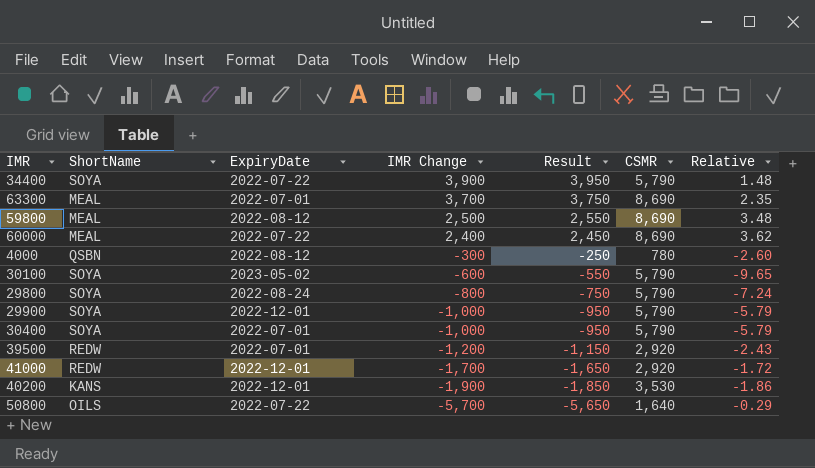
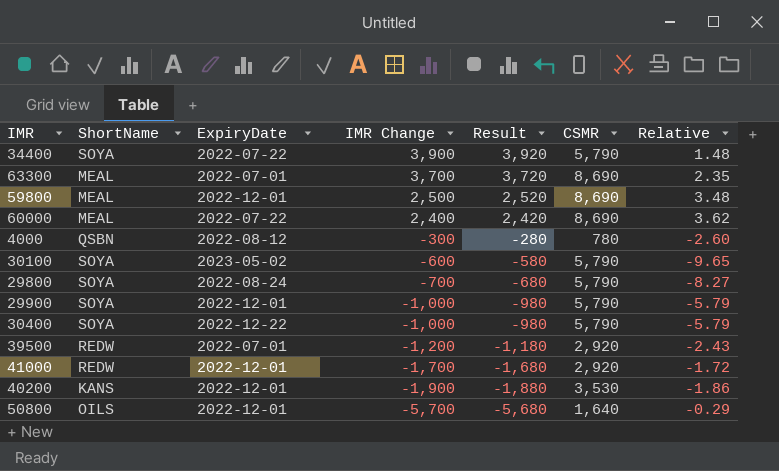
column Result | formula: [IMR Change] + 50 -> [IMR Change] + 20
59800 | ExpiryDate: 2022-08-12 -> 2022-12-01
29800 | IMR Change: -800 -> -700
29800 | Relative: -7.24 -> -8.27
30400 | ExpiryDate: 2022-07-01 -> 2022-12-22
50800 | ExpiryDate: 2022-07-22 -> 2022-12-01

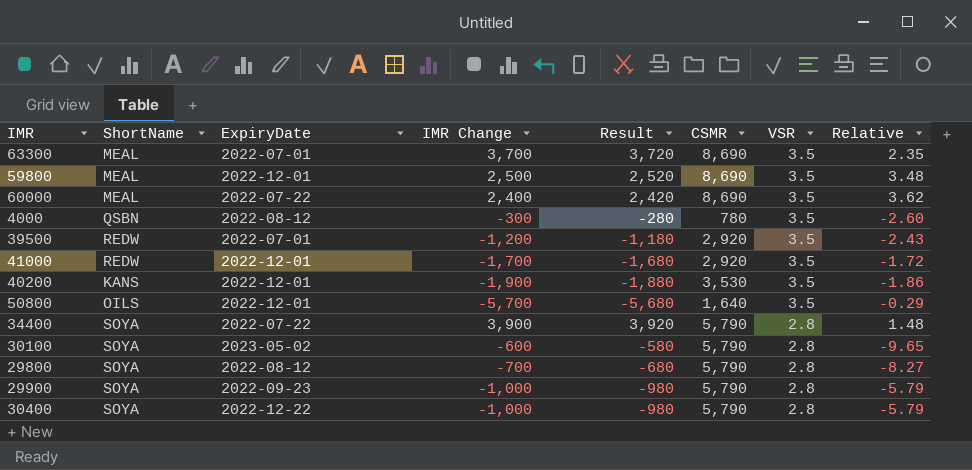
row order: IMR Change descending -> VSR descending
column VSR | position: none -> 7
29800 | ExpiryDate: 2022-08-24 -> 2022-08-12
29900 | ExpiryDate: 2022-12-01 -> 2022-09-23

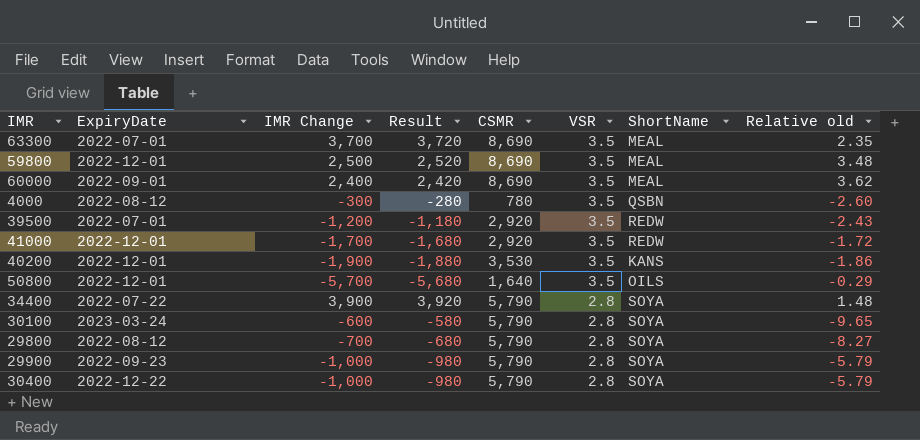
column ShortName | position: 2 -> 7
column name: Relative -> Relative old
60000 | ExpiryDate: 2022-07-22 -> 2022-09-01
30100 | ExpiryDate: 2023-05-02 -> 2023-03-24

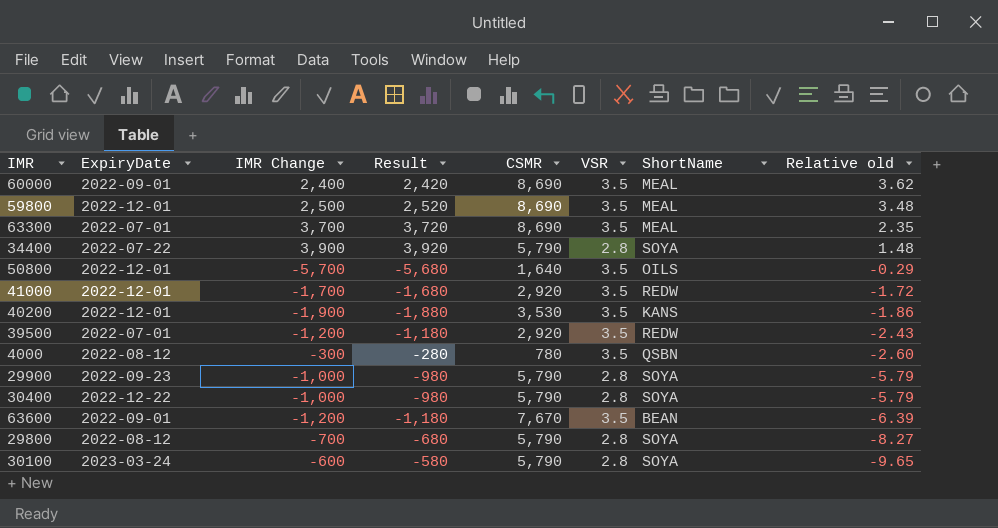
row order: VSR descending -> Relative old descending
row 63600: none -> 2022-09-01 | -1,200 | -1,180 | 7,670 | 3.5 | BEAN | -6.39

